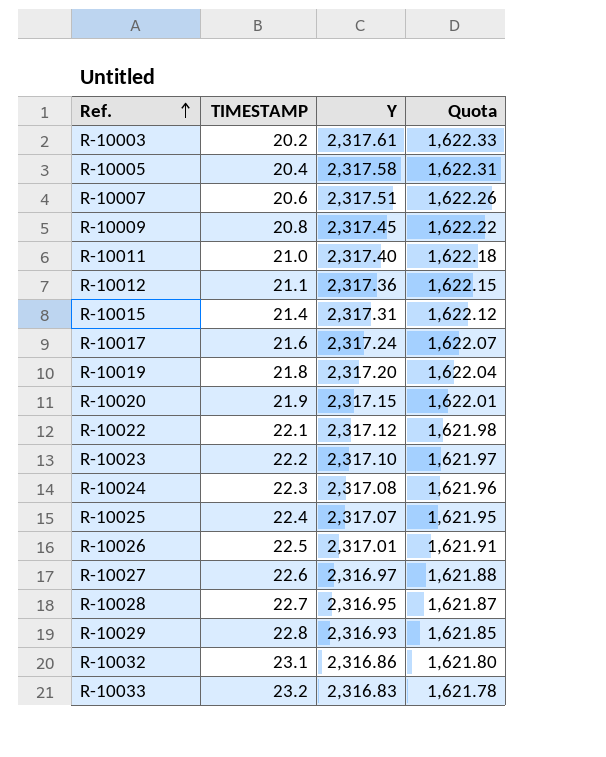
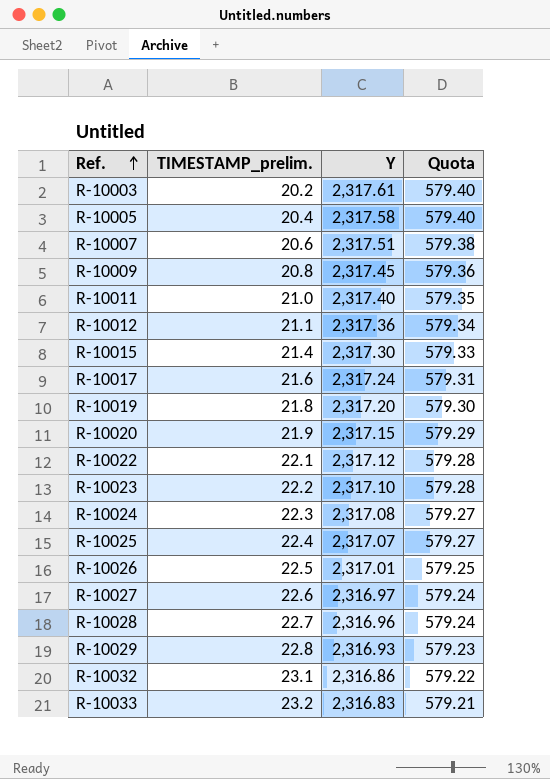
column name: TIMESTAMP -> TIMESTAMP_prelim.
column Quota | formula: [Y] * 0.7 -> [Y] * 0.25
R-10015 | Y: 2,317.31 -> 2,317.30
R-10028 | Y: 2,316.95 -> 2,316.96

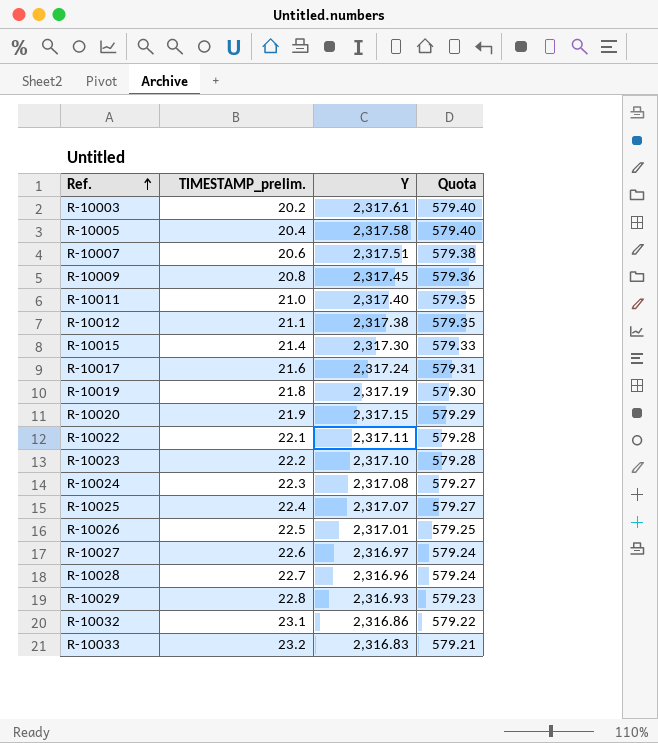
R-10012 | Y: 2,317.36 -> 2,317.38
R-10012 | Quota: 579.34 -> 579.35
R-10019 | Y: 2,317.20 -> 2,317.19
R-10022 | Y: 2,317.12 -> 2,317.11

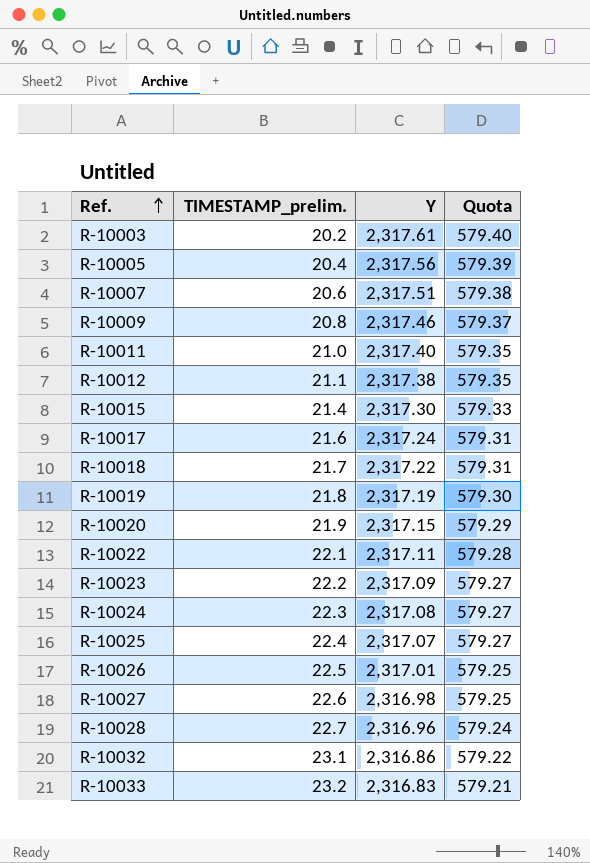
row R-10029: 22.8 | 2,316.93 | 579.23 -> none
R-10005 | Y: 2,317.58 -> 2,317.56
R-10005 | Quota: 579.40 -> 579.39
R-10009 | Y: 2,317.45 -> 2,317.46
R-10009 | Quota: 579.36 -> 579.37
row R-10018: none -> 21.7 | 2,317.22 | 579.31
R-10023 | Y: 2,317.10 -> 2,317.09
R-10023 | Quota: 579.28 -> 579.27
R-10027 | Y: 2,316.97 -> 2,316.98
R-10027 | Quota: 579.24 -> 579.25

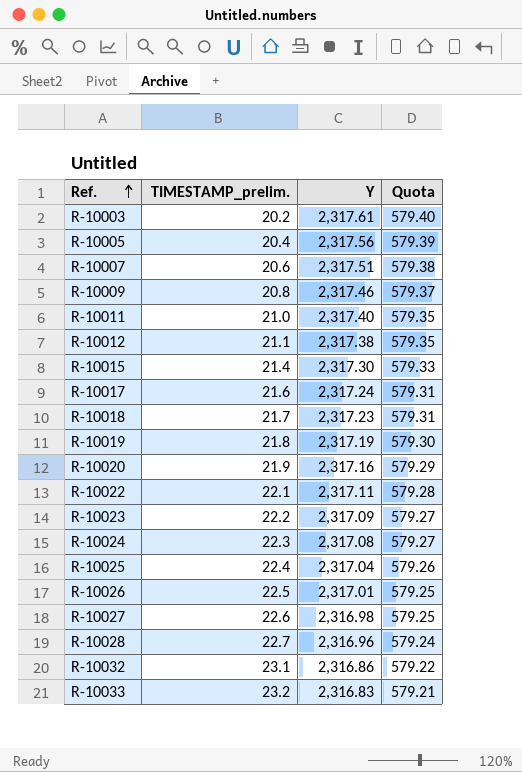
R-10018 | Y: 2,317.22 -> 2,317.23
R-10020 | Y: 2,317.15 -> 2,317.16
R-10025 | Y: 2,317.07 -> 2,317.04
R-10025 | Quota: 579.27 -> 579.26

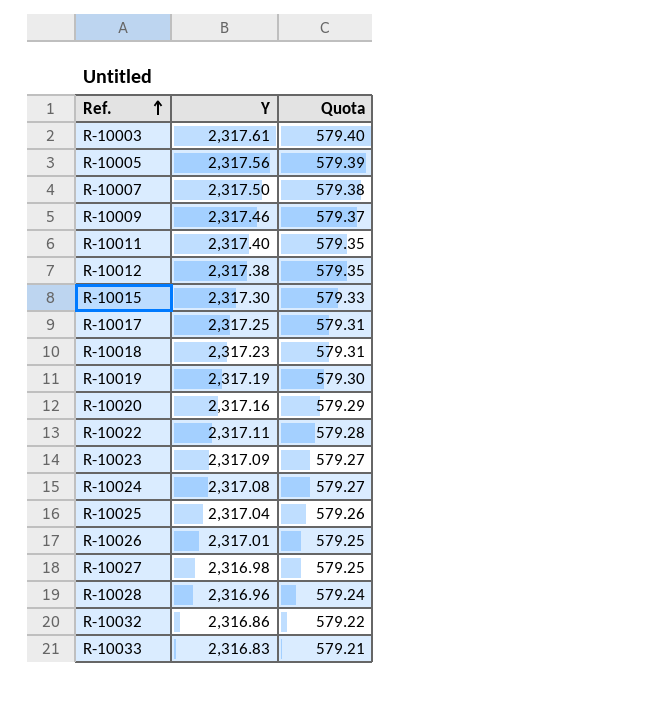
column TIMESTAMP_prelim. | position: 2 -> none
R-10007 | Y: 2,317.51 -> 2,317.50
R-10017 | Y: 2,317.24 -> 2,317.25

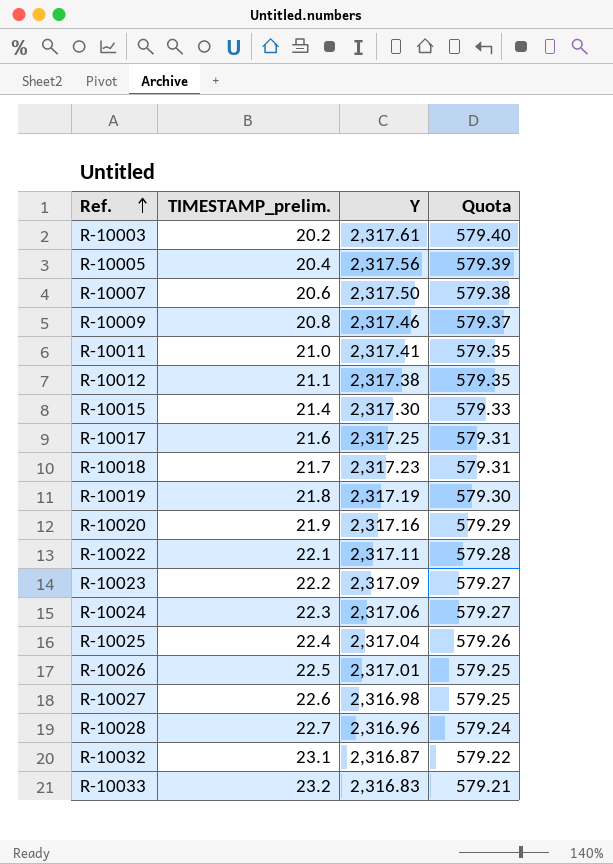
column TIMESTAMP_prelim. | position: none -> 2
R-10011 | Y: 2,317.40 -> 2,317.41
R-10024 | Y: 2,317.08 -> 2,317.06
R-10032 | Y: 2,316.86 -> 2,316.87

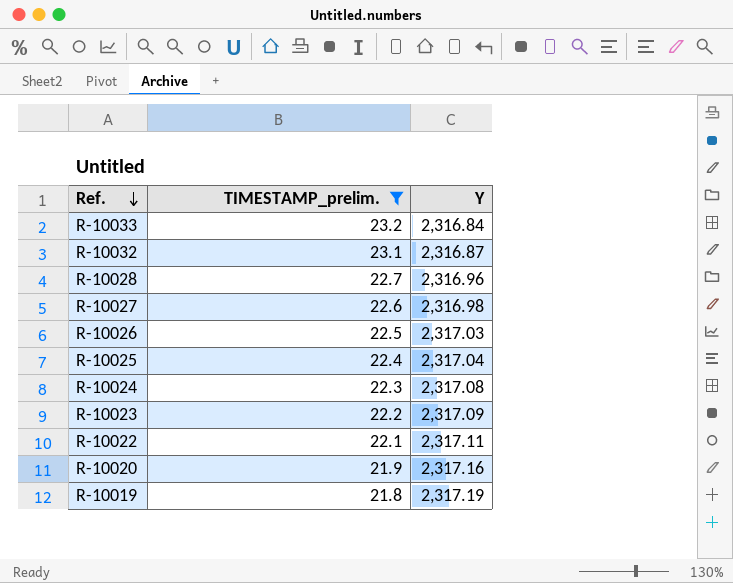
filter: none -> TIMESTAMP_prelim. >= 21.8
row order: Ref. ascending -> Ref. descending
column Quota | formula: [Y] * 0.25 -> none
R-10033 | Y: 2,316.83 -> 2,316.84
R-10026 | Y: 2,317.01 -> 2,317.03
R-10024 | Y: 2,317.06 -> 2,317.08

